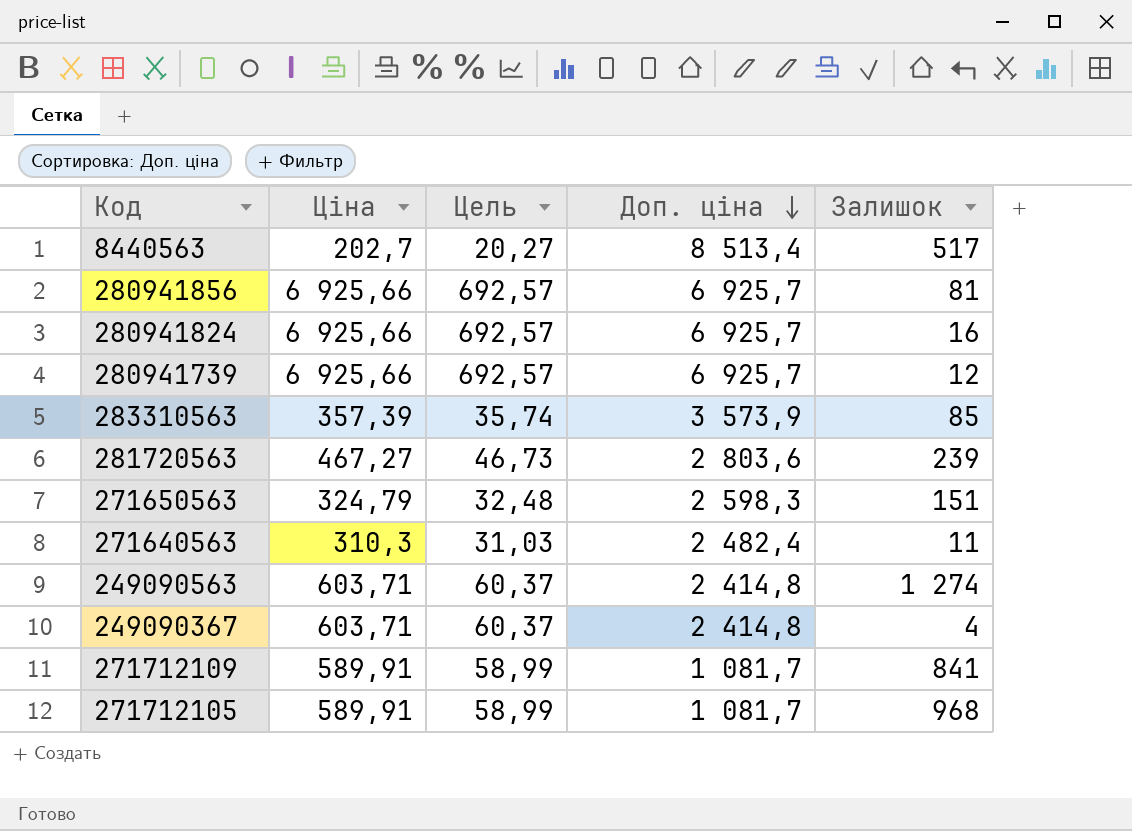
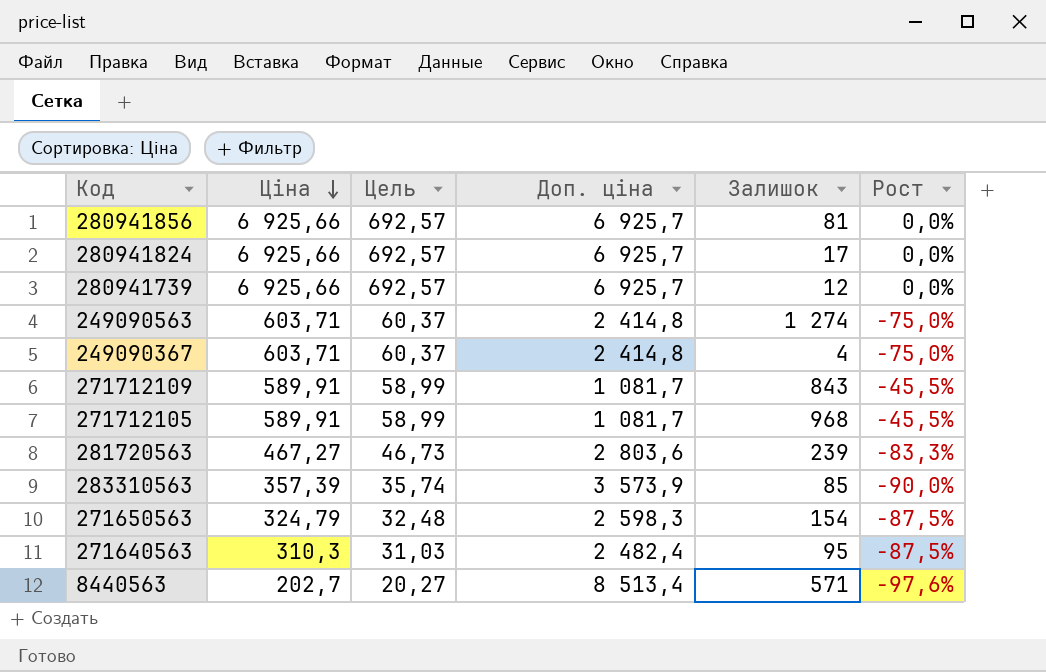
row order: Доп. ціна descending -> Ціна descending
column Рост | formula: none -> ([Ціна] - [Доп. ціна]) / [Доп. ціна]
280941824 | Залишок: 16 -> 17
271712109 | Залишок: 841 -> 843
271650563 | Залишок: 151 -> 154
271640563 | Залишок: 11 -> 95
8440563 | Залишок: 517 -> 571

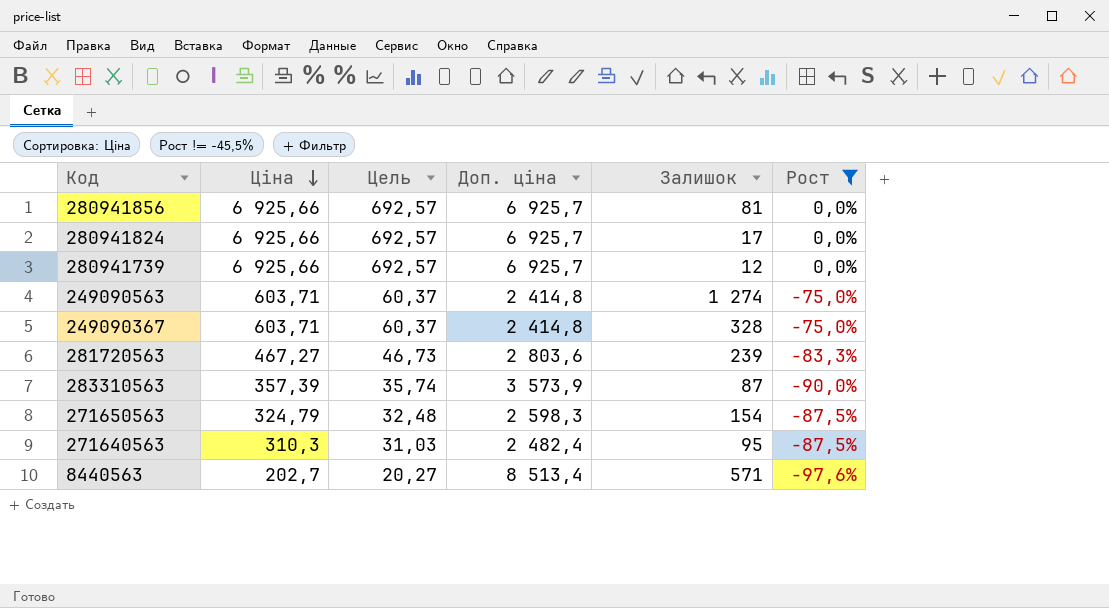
filter: none -> Рост != -45,5%
249090367 | Залишок: 4 -> 328
283310563 | Залишок: 85 -> 87

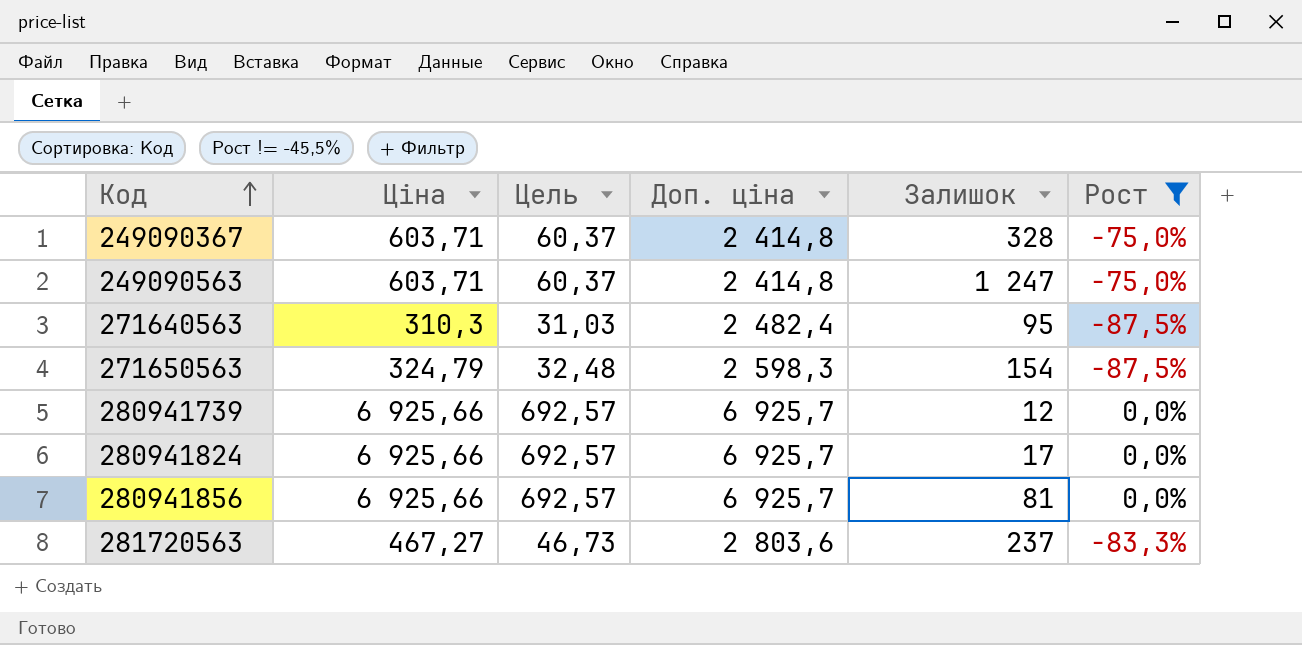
row order: Ціна descending -> Код ascending
row 283310563: 357,39 | 35,74 | 3 573,9 | 87 | -90,0% -> none
row 8440563: 202,7 | 20,27 | 8 513,4 | 571 | -97,6% -> none
249090563 | Залишок: 1 274 -> 1 247
281720563 | Залишок: 239 -> 237

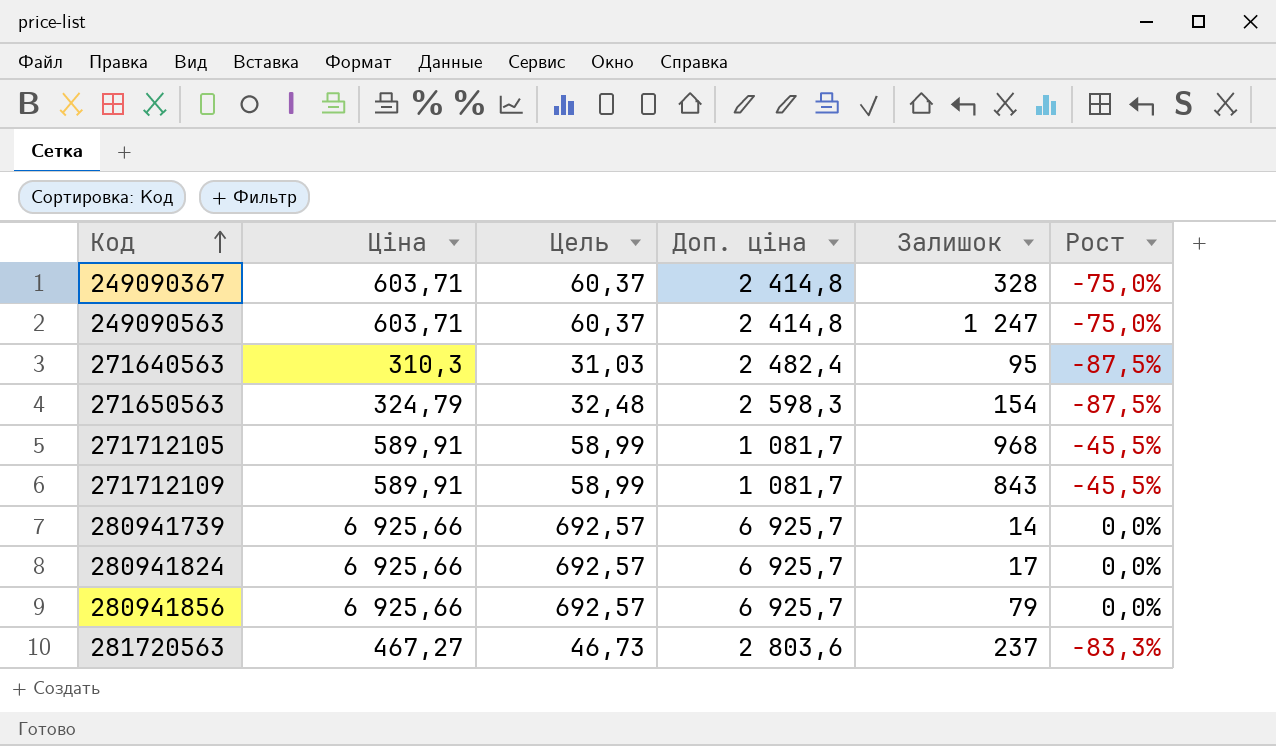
filter: Рост != -45,5% -> none
280941739 | Залишок: 12 -> 14
280941856 | Залишок: 81 -> 79

